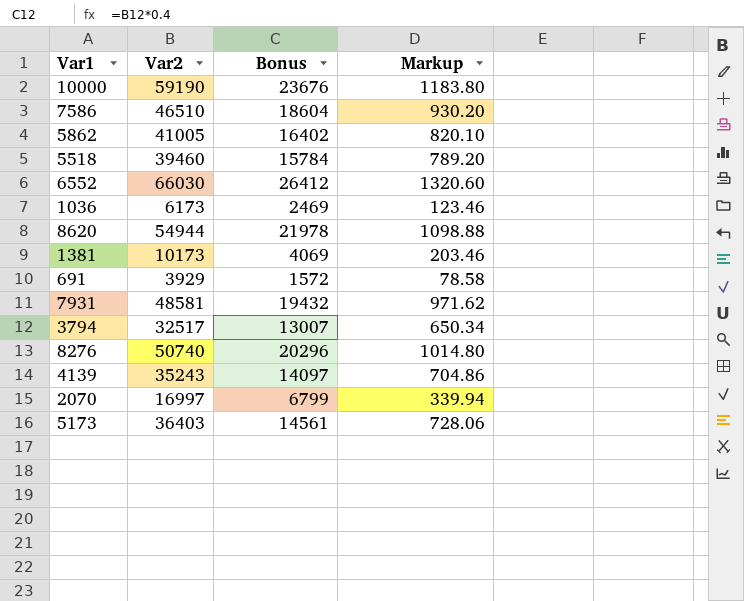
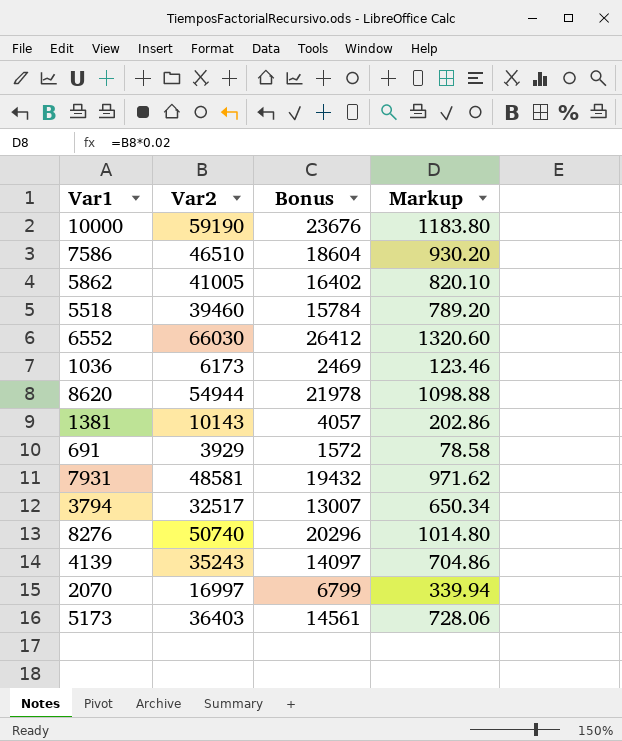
1381 | Var2: 10173 -> 10143
1381 | Bonus: 4069 -> 4057
1381 | Markup: 203.46 -> 202.86

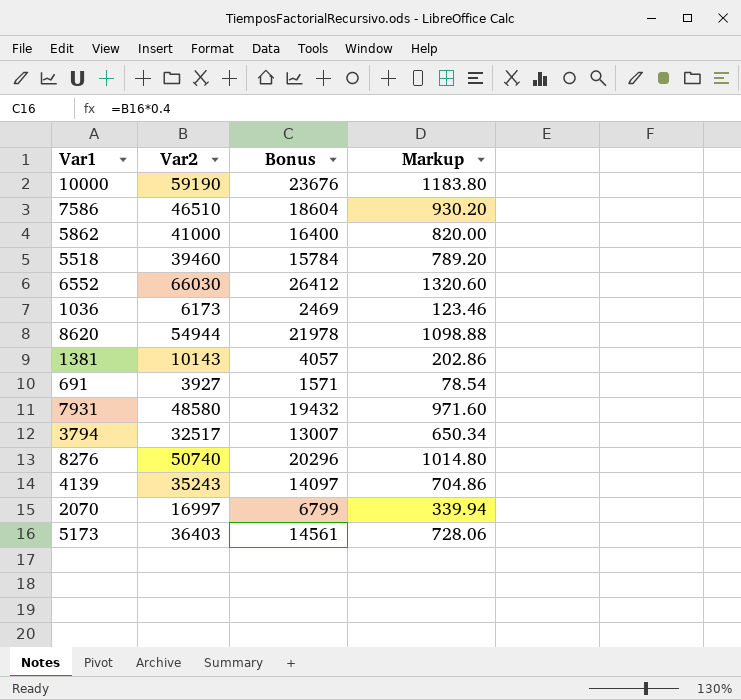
5862 | Var2: 41005 -> 41000
5862 | Bonus: 16402 -> 16400
5862 | Markup: 820.10 -> 820.00
691 | Var2: 3929 -> 3927
691 | Bonus: 1572 -> 1571
691 | Markup: 78.58 -> 78.54
7931 | Var2: 48581 -> 48580
7931 | Markup: 971.62 -> 971.60

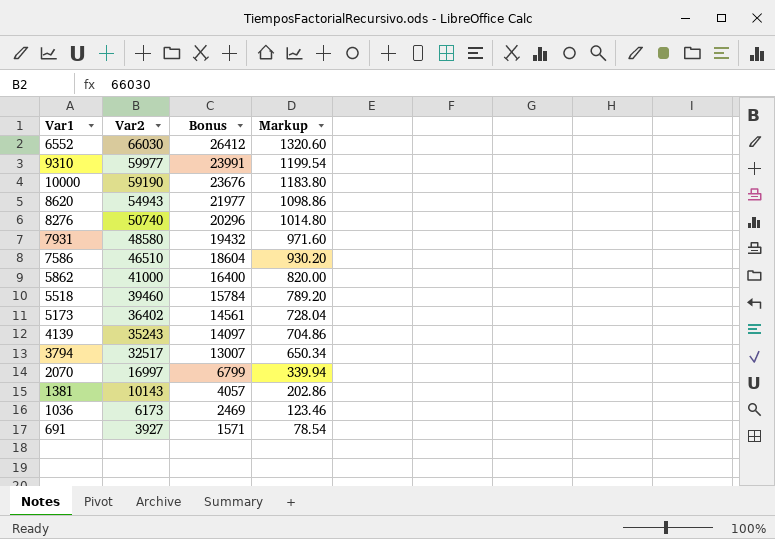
row order: none -> Var2 descending
row 9310: none -> 59977 | 23991 | 1199.54
8620 | Var2: 54944 -> 54943
8620 | Bonus: 21978 -> 21977
8620 | Markup: 1098.88 -> 1098.86
5173 | Var2: 36403 -> 36402
5173 | Markup: 728.06 -> 728.04

